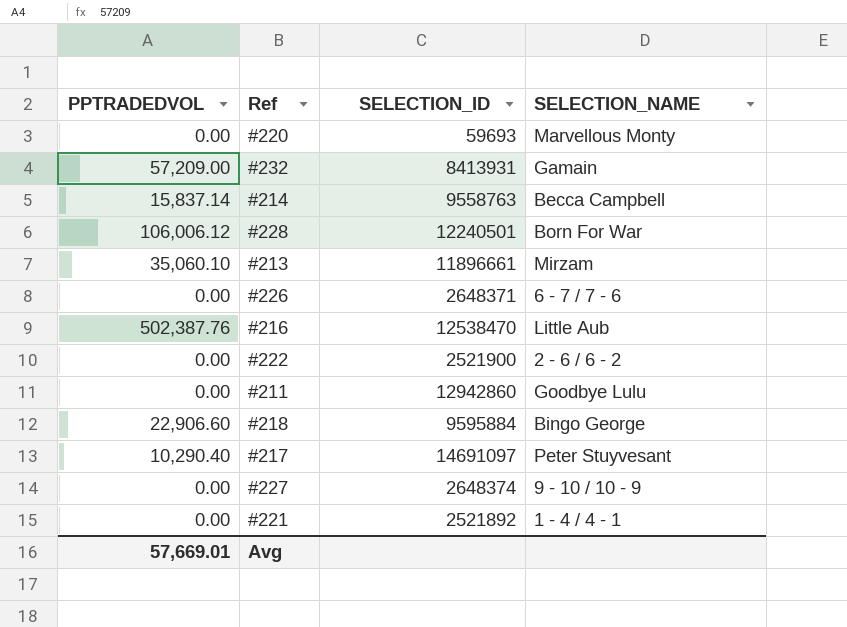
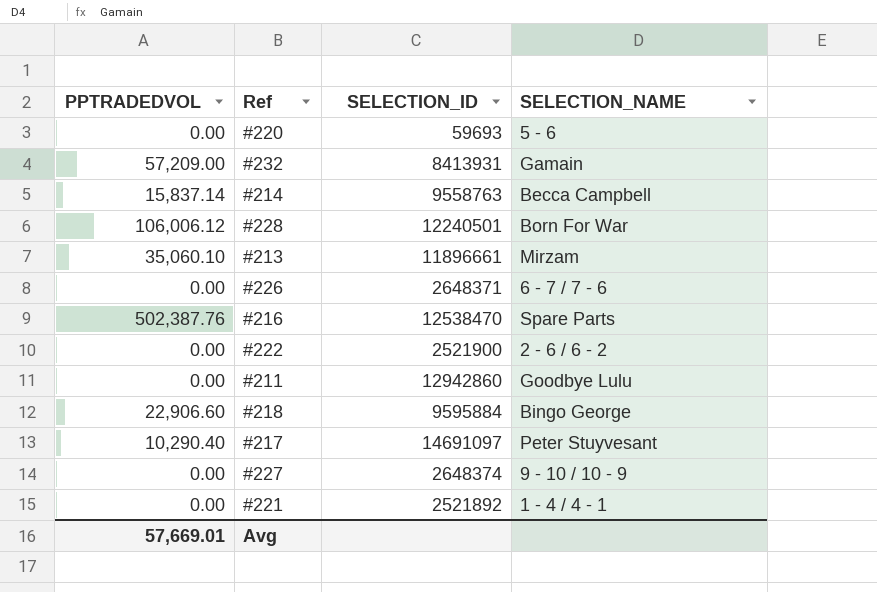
#220 | SELECTION_NAME: Marvellous Monty -> 5 - 6
#216 | SELECTION_NAME: Little Aub -> Spare Parts

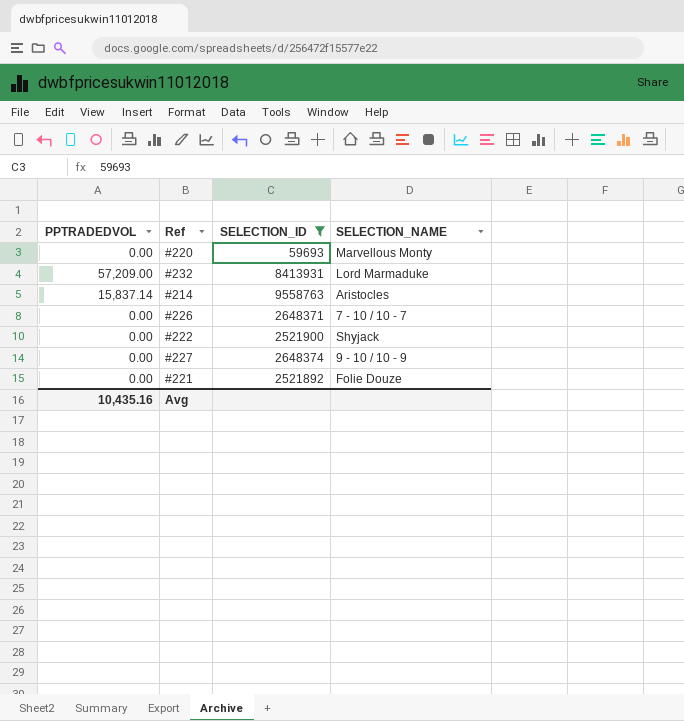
filter: none -> SELECTION_ID <= 9558763
#220 | SELECTION_NAME: 5 - 6 -> Marvellous Monty
#232 | SELECTION_NAME: Gamain -> Lord Marmaduke
#214 | SELECTION_NAME: Becca Campbell -> Aristocles
#226 | SELECTION_NAME: 6 - 7 / 7 - 6 -> 7 - 10 / 10 - 7
#222 | SELECTION_NAME: 2 - 6 / 6 - 2 -> Shyjack
#221 | SELECTION_NAME: 1 - 4 / 4 - 1 -> Folie Douze
Avg | PPTRADEDVOL: 57,669.01 -> 10,435.16

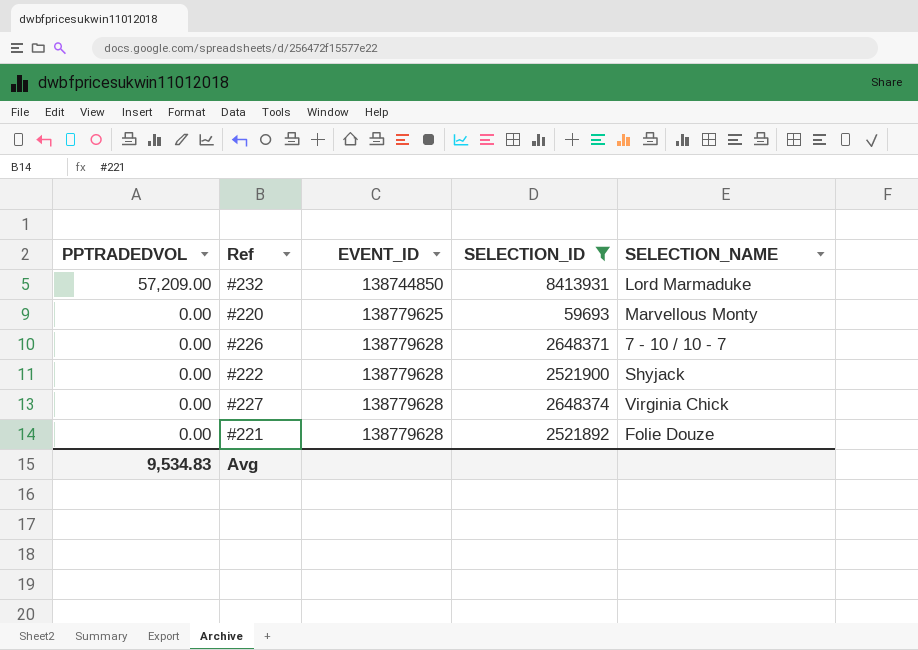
row order: none -> PPTRADEDVOL descending
column EVENT_ID | position: none -> 3
row #214: 15,837.14 | 9558763 | Aristocles -> none
#227 | SELECTION_NAME: 9 - 10 / 10 - 9 -> Virginia Chick
Avg | PPTRADEDVOL: 10,435.16 -> 9,534.83

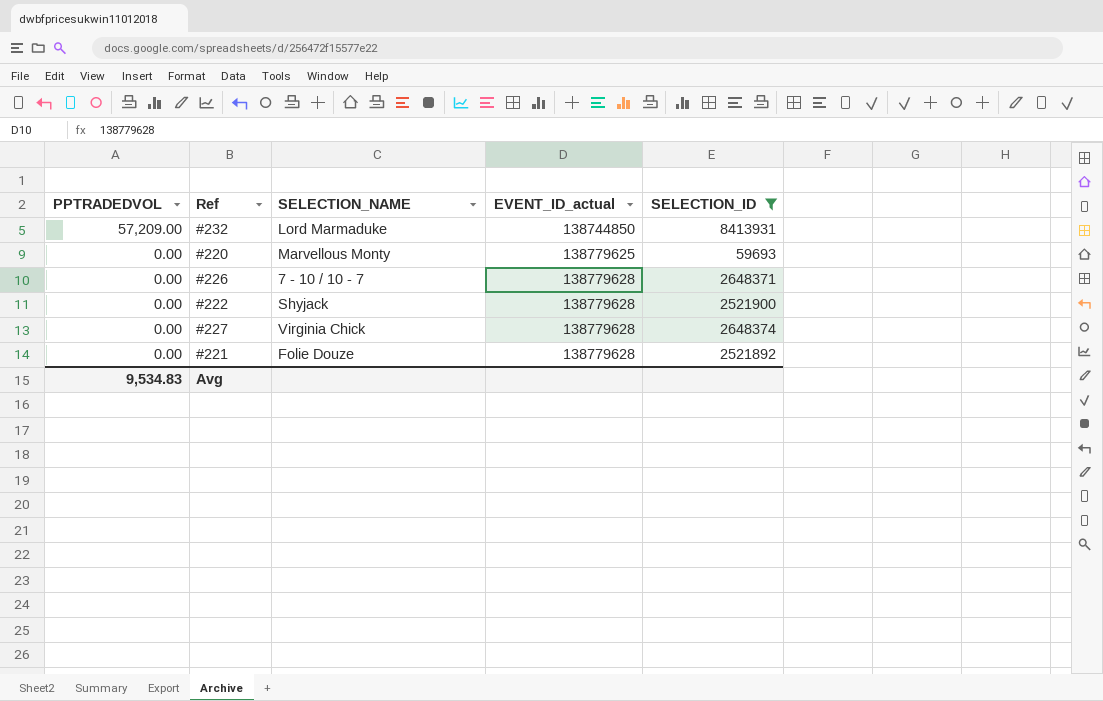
column SELECTION_NAME | position: 5 -> 3
column name: EVENT_ID -> EVENT_ID_actual

